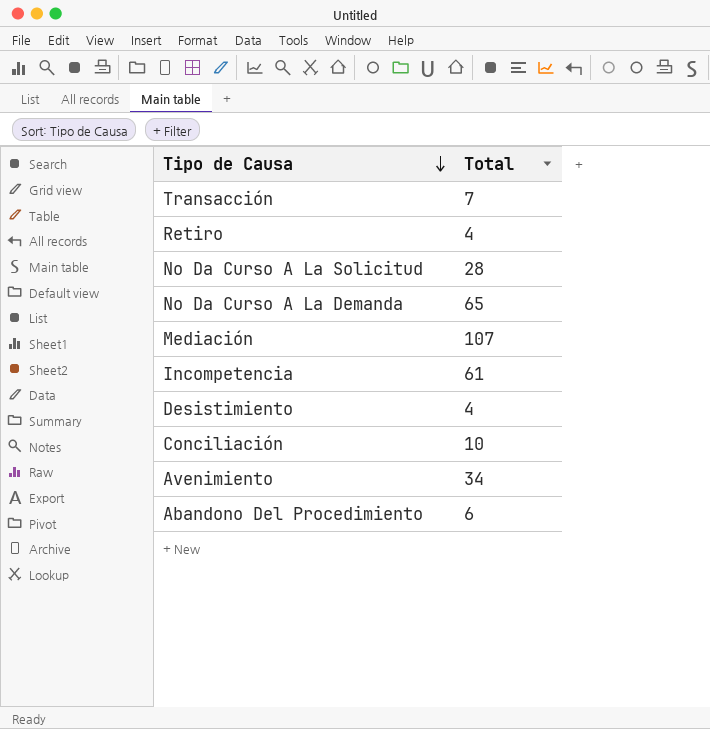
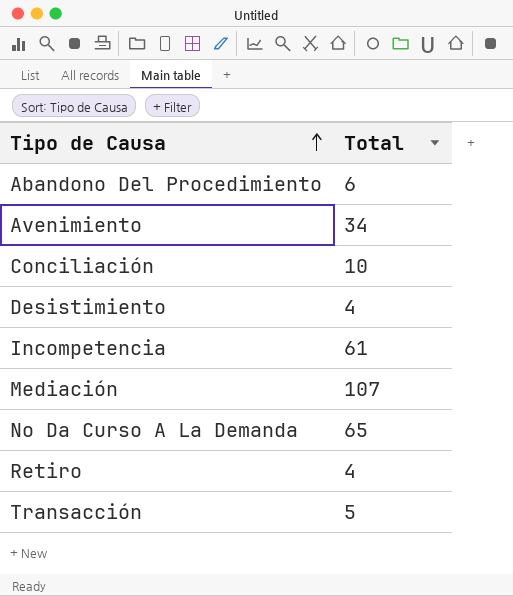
row order: Tipo de Causa descending -> Tipo de Causa ascending
row No Da Curso A La Solicitud: 28 -> none
Transacción | Total: 7 -> 5

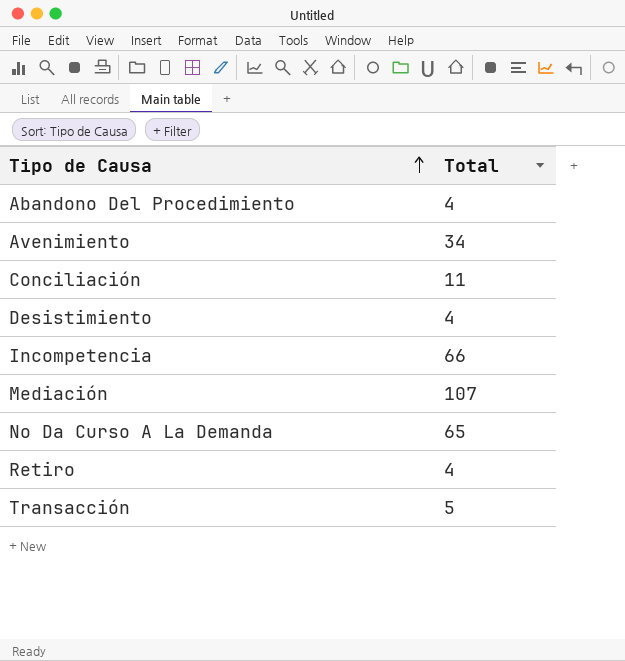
Abandono Del Procedimiento | Total: 6 -> 4
Conciliación | Total: 10 -> 11
Incompetencia | Total: 61 -> 66

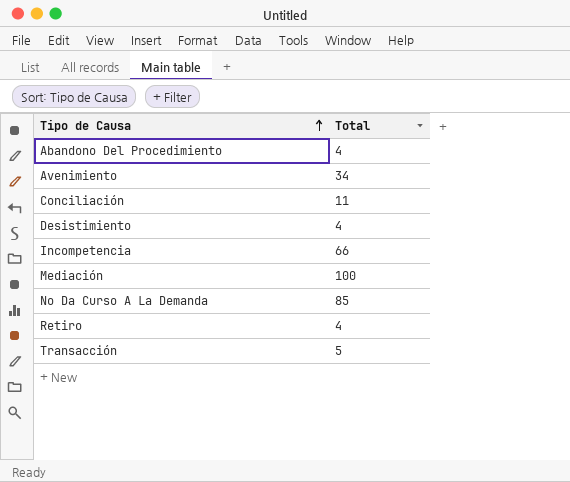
Mediación | Total: 107 -> 100
No Da Curso A La Demanda | Total: 65 -> 85

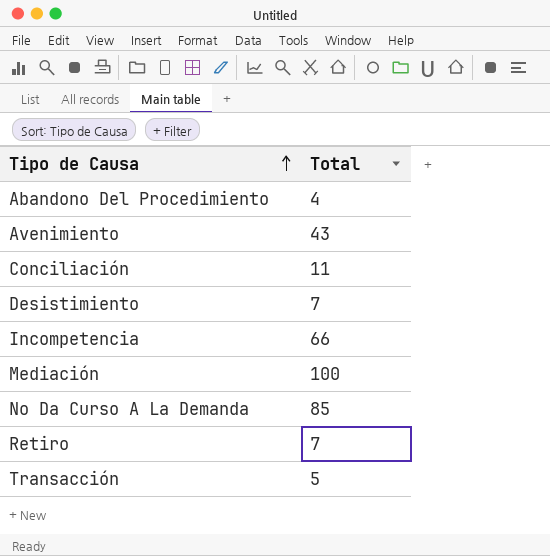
Avenimiento | Total: 34 -> 43
Desistimiento | Total: 4 -> 7
Retiro | Total: 4 -> 7

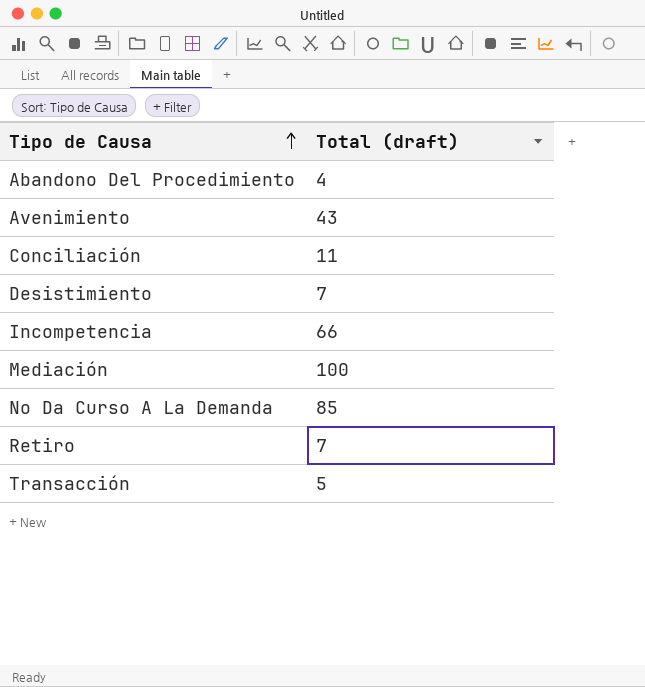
column name: Total -> Total (draft)

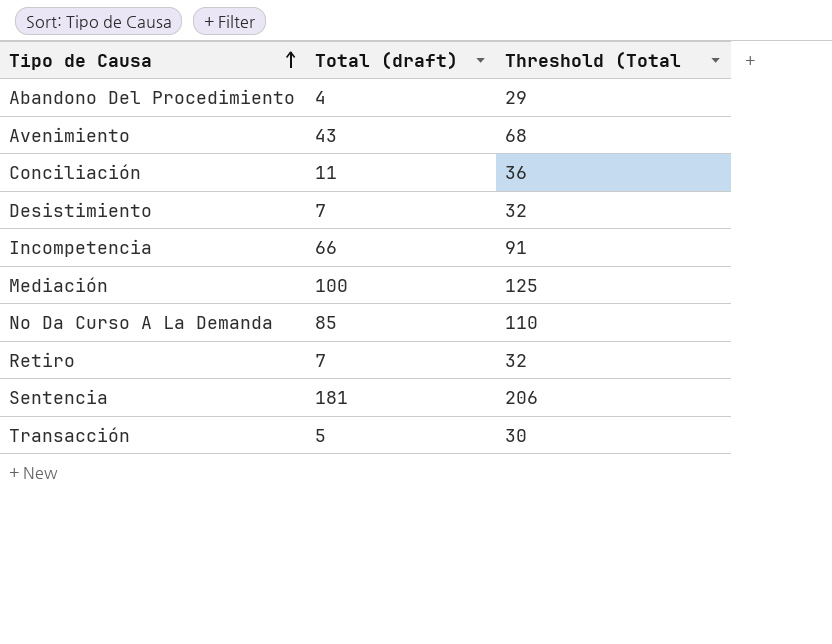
column Threshold (Total | formula: none -> [Total (draft)] + 25
row Sentencia: none -> 181 | 206

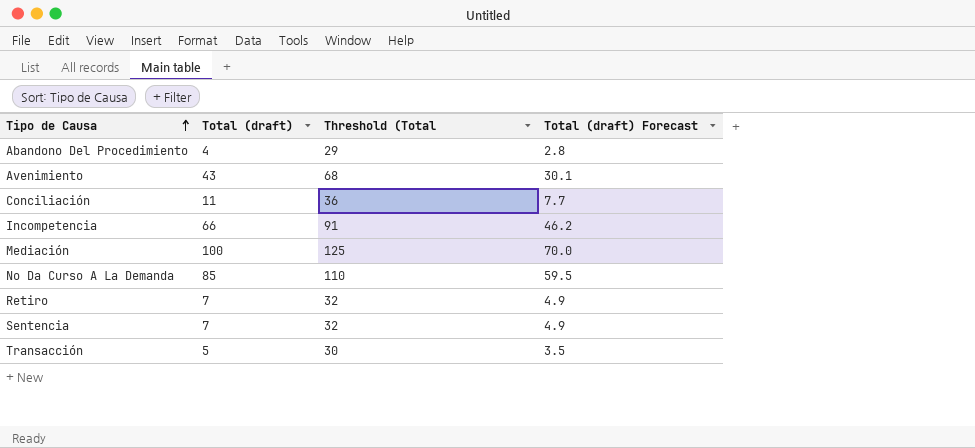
column Total (draft) Forecast | formula: none -> [Total (draft)] * 0.7
row Desistimiento: 7 | 32 -> none
Sentencia | Total (draft): 181 -> 7
Sentencia | Threshold (Total: 206 -> 32

